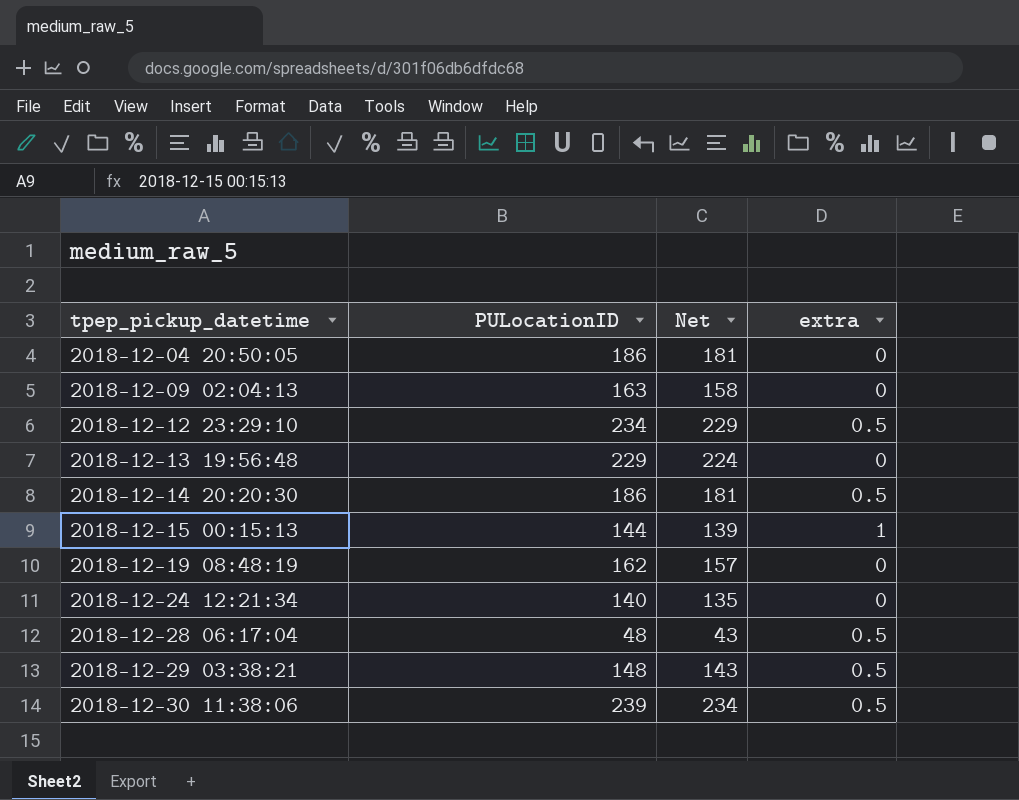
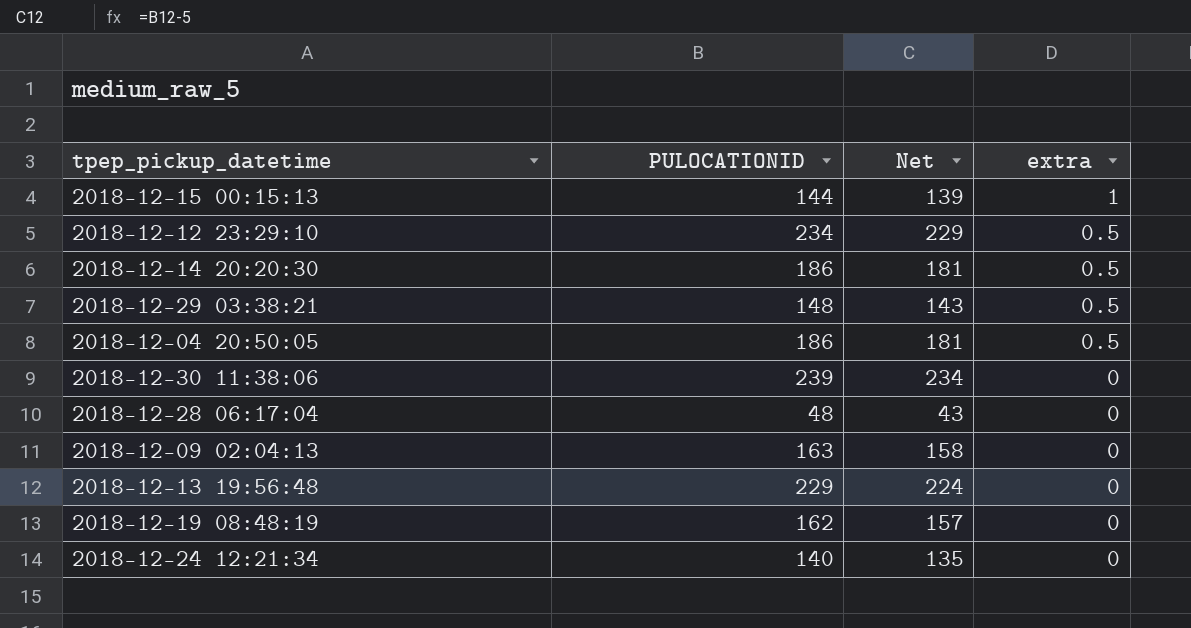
row order: tpep_pickup_datetime ascending -> extra descending
column name: PULocationID -> PULOCATIONID
2018-12-04 20:50:05 | extra: 0 -> 0.5
2018-12-30 11:38:06 | extra: 0.5 -> 0
2018-12-28 06:17:04 | extra: 0.5 -> 0

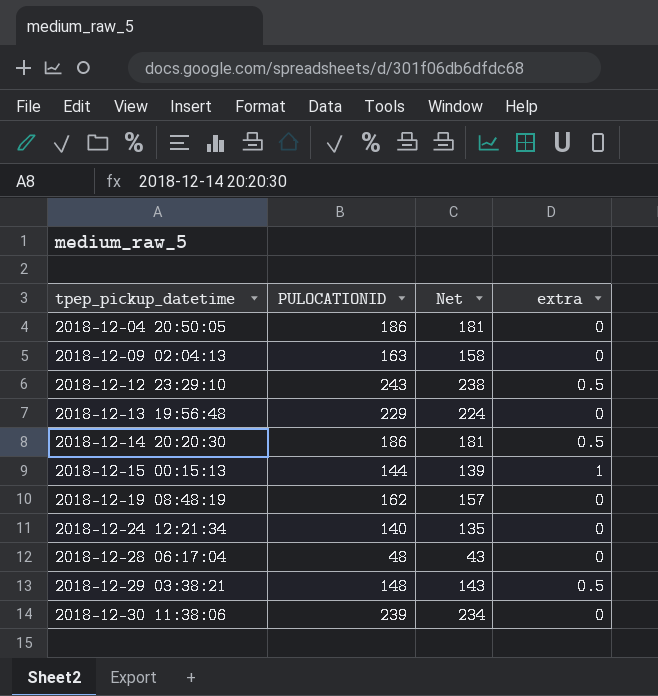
row order: extra descending -> tpep_pickup_datetime ascending
2018-12-04 20:50:05 | extra: 0.5 -> 0
2018-12-12 23:29:10 | PULOCATIONID: 234 -> 243
2018-12-12 23:29:10 | Net: 229 -> 238

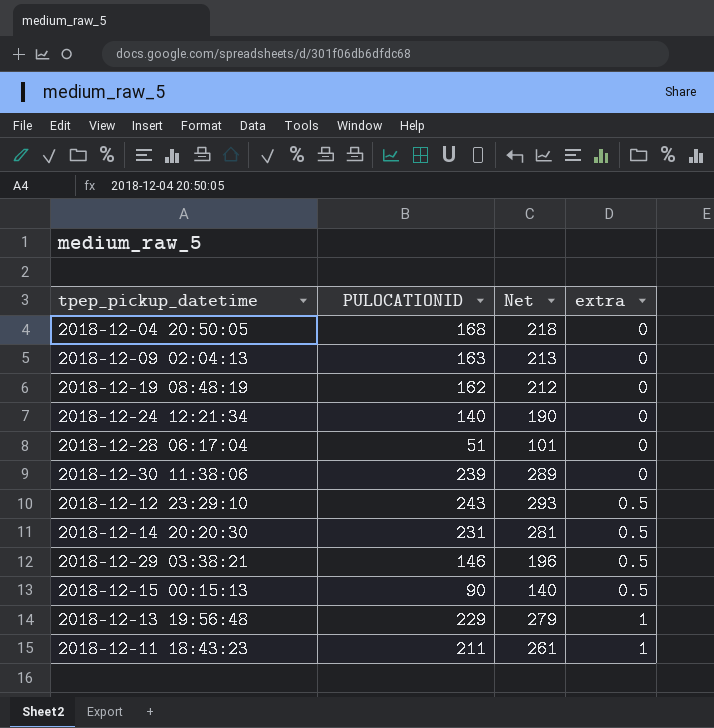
row order: tpep_pickup_datetime ascending -> extra ascending
column Net | formula: [PULOCATIONID] - 5 -> [PULOCATIONID] + 50
2018-12-04 20:50:05 | PULOCATIONID: 186 -> 168
2018-12-28 06:17:04 | PULOCATIONID: 48 -> 51
2018-12-14 20:20:30 | PULOCATIONID: 186 -> 231
2018-12-29 03:38:21 | PULOCATIONID: 148 -> 146
2018-12-15 00:15:13 | PULOCATIONID: 144 -> 90
2018-12-15 00:15:13 | extra: 1 -> 0.5
2018-12-13 19:56:48 | extra: 0 -> 1
row 2018-12-11 18:43:23: none -> 211 | 261 | 1

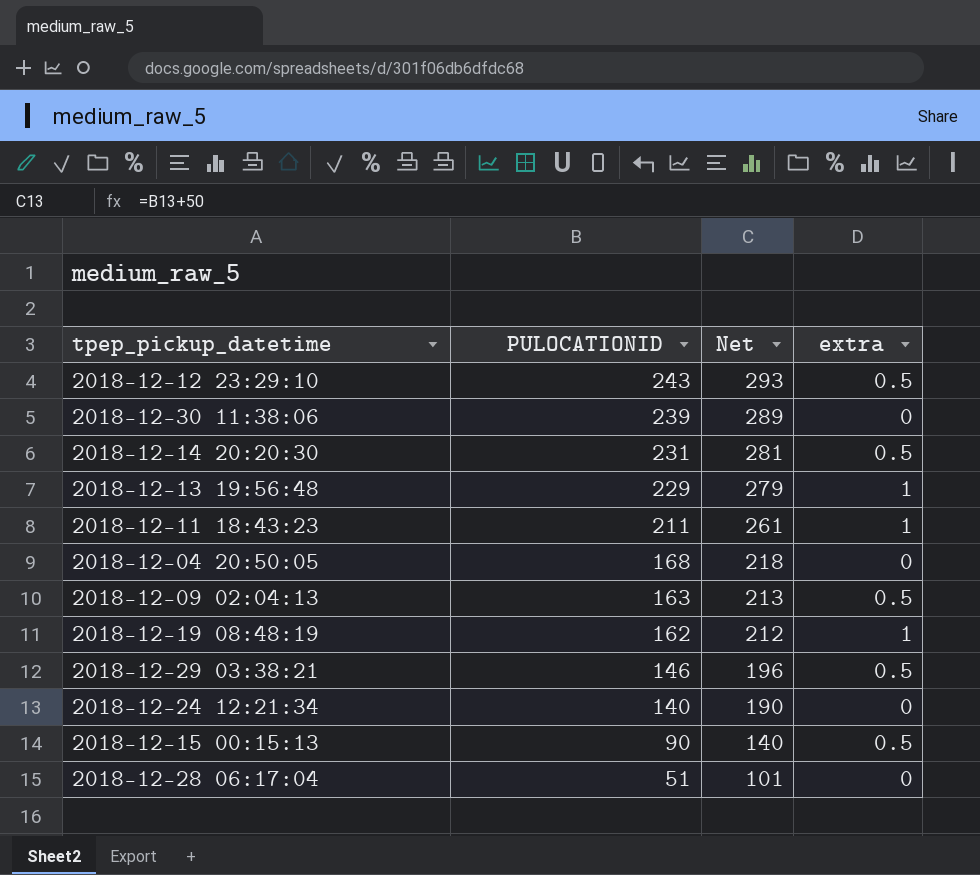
row order: extra ascending -> PULOCATIONID descending
2018-12-09 02:04:13 | extra: 0 -> 0.5
2018-12-19 08:48:19 | extra: 0 -> 1

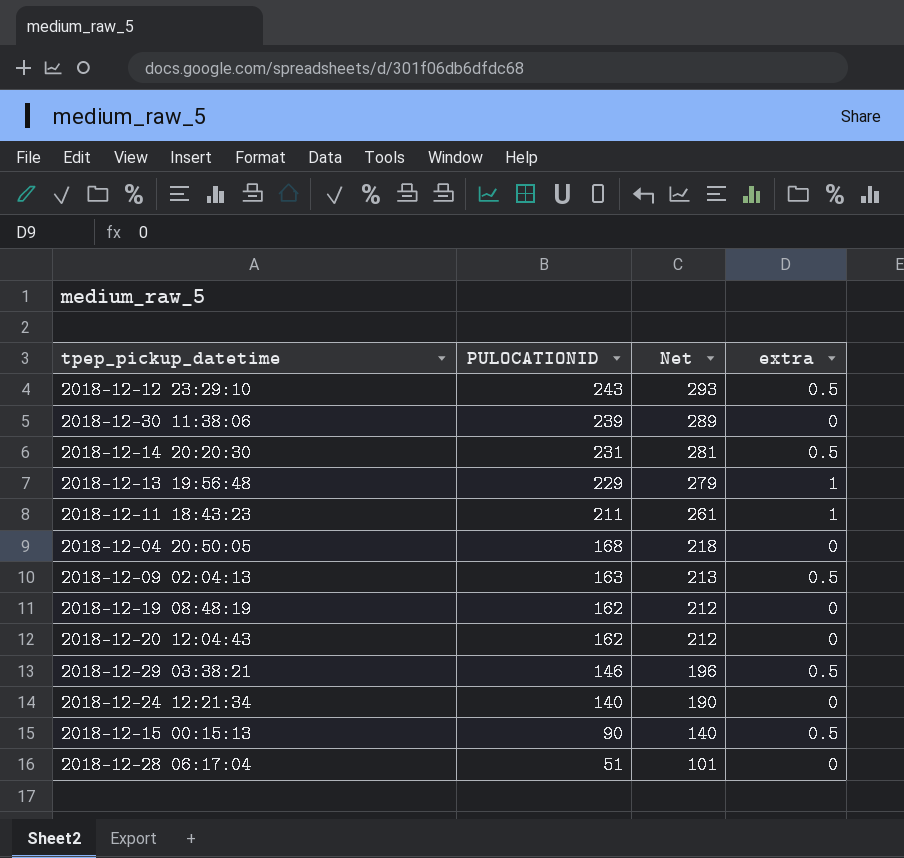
2018-12-19 08:48:19 | extra: 1 -> 0
row 2018-12-20 12:04:43: none -> 162 | 212 | 0

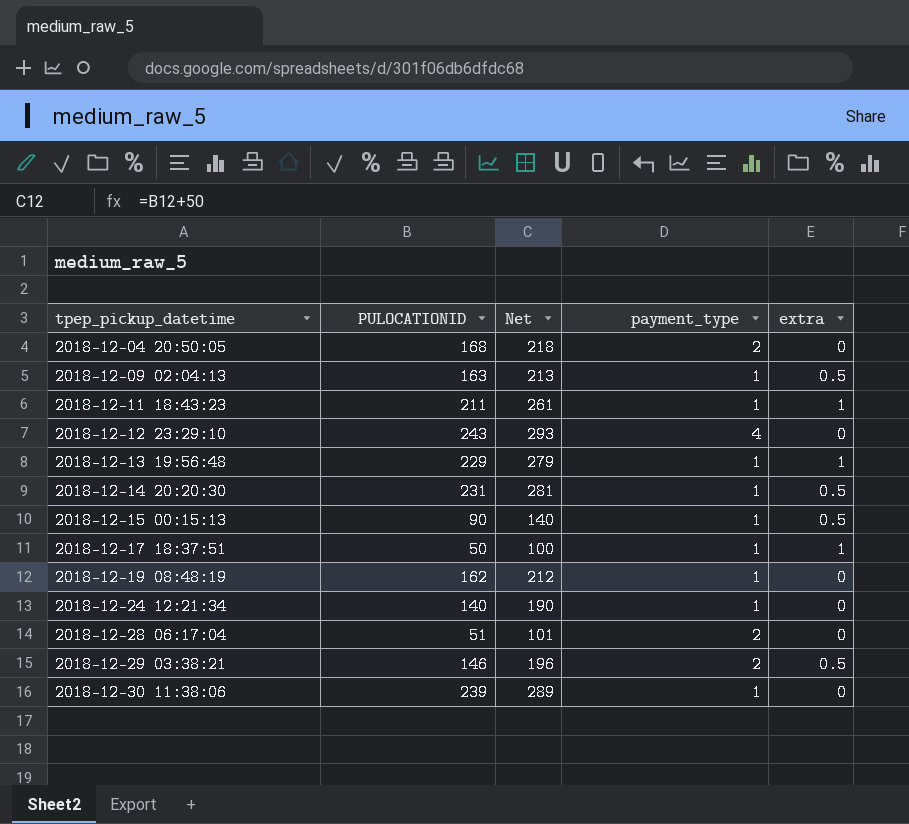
row order: PULOCATIONID descending -> tpep_pickup_datetime ascending
column payment_type | position: none -> 4
row 2018-12-20 12:04:43: 162 | 212 | 0 -> none
2018-12-12 23:29:10 | extra: 0.5 -> 0
row 2018-12-17 18:37:51: none -> 50 | 100 | 1 | 1

